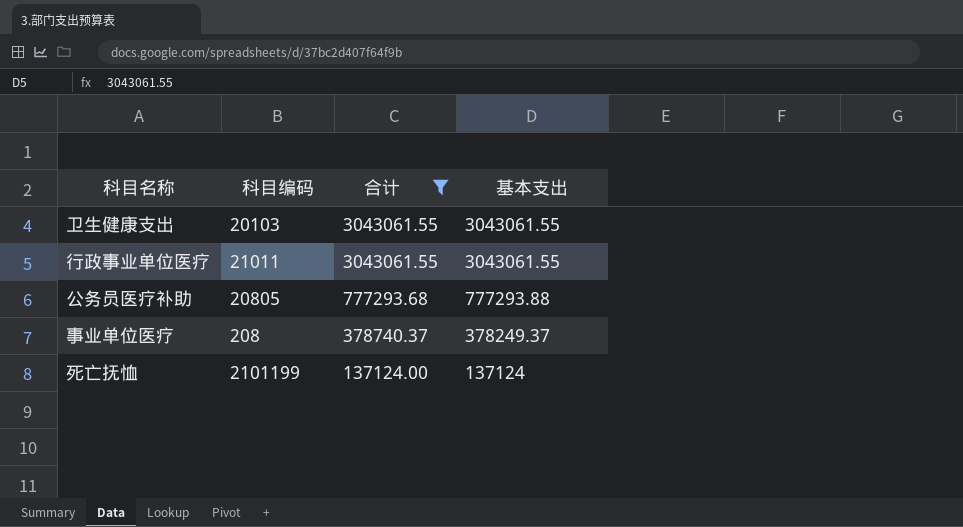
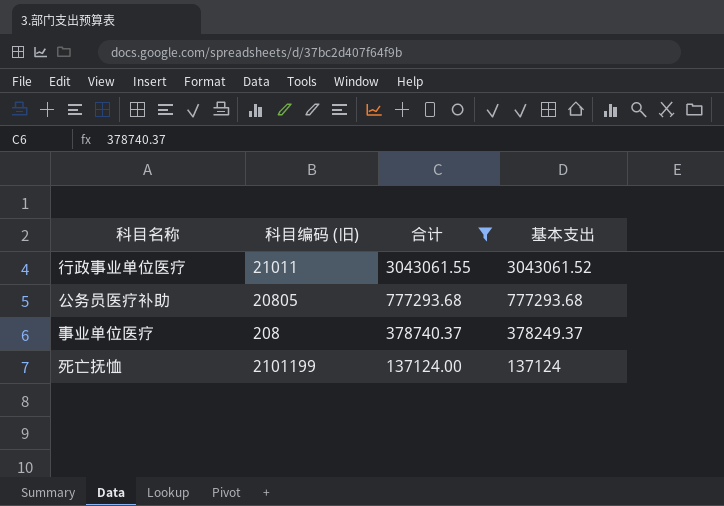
column name: 科目编码 -> 科目编码 (旧)
row 卫生健康支出: 20103 | 3043061.55 | 3043061.55 -> none
行政事业单位医疗 | 基本支出: 3043061.55 -> 3043061.52
公务员医疗补助 | 基本支出: 777293.88 -> 777293.68

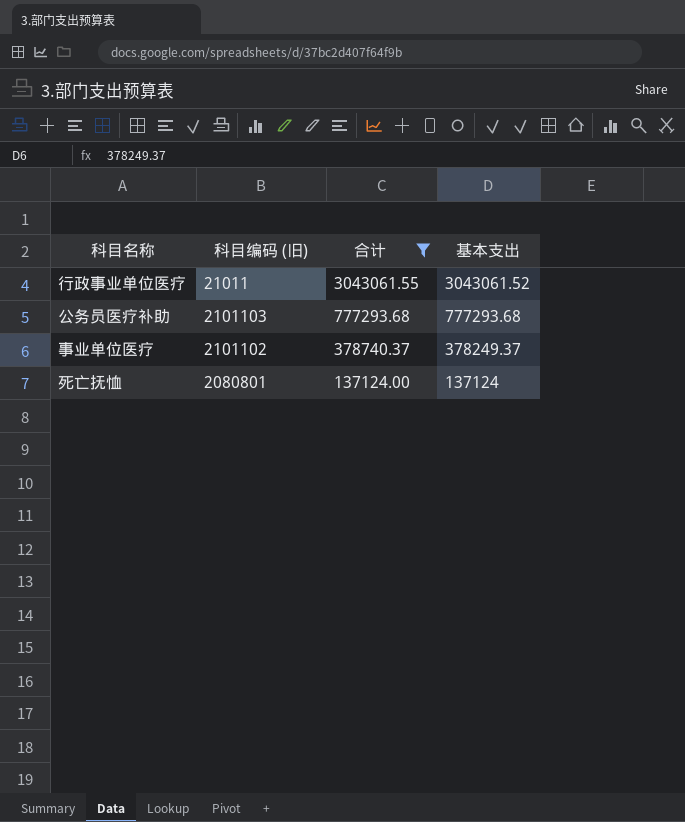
公务员医疗补助 | 科目编码 (旧): 20805 -> 2101103
事业单位医疗 | 科目编码 (旧): 208 -> 2101102
死亡抚恤 | 科目编码 (旧): 2101199 -> 2080801

